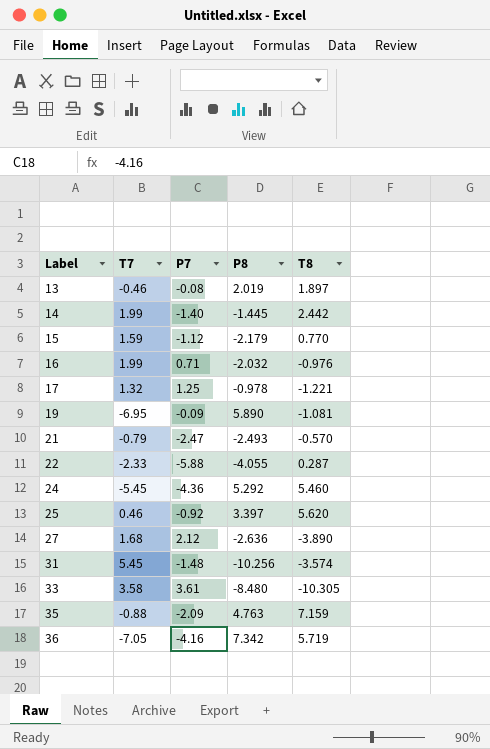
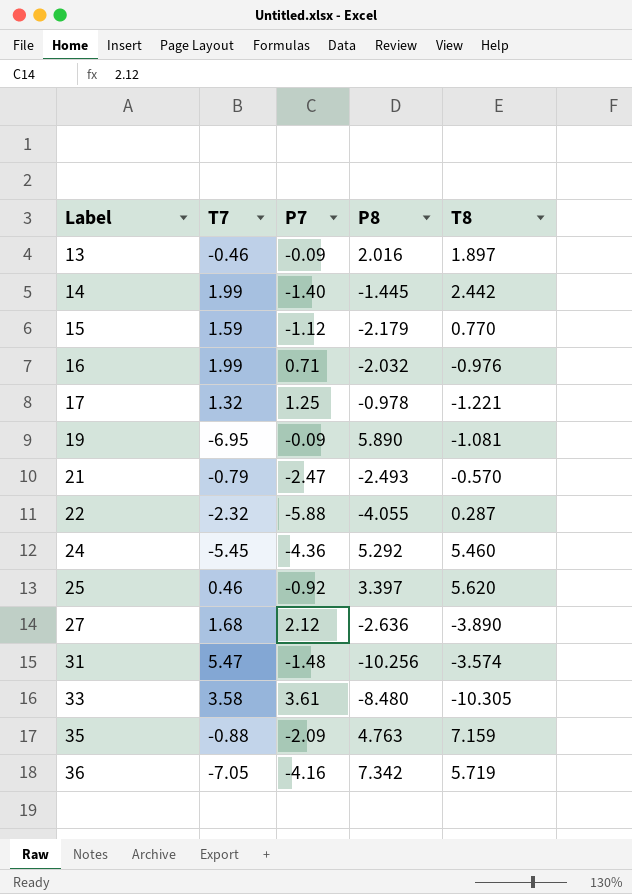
13 | P7: -0.08 -> -0.09
13 | P8: 2.019 -> 2.016
22 | T7: -2.33 -> -2.32
31 | T7: 5.45 -> 5.47

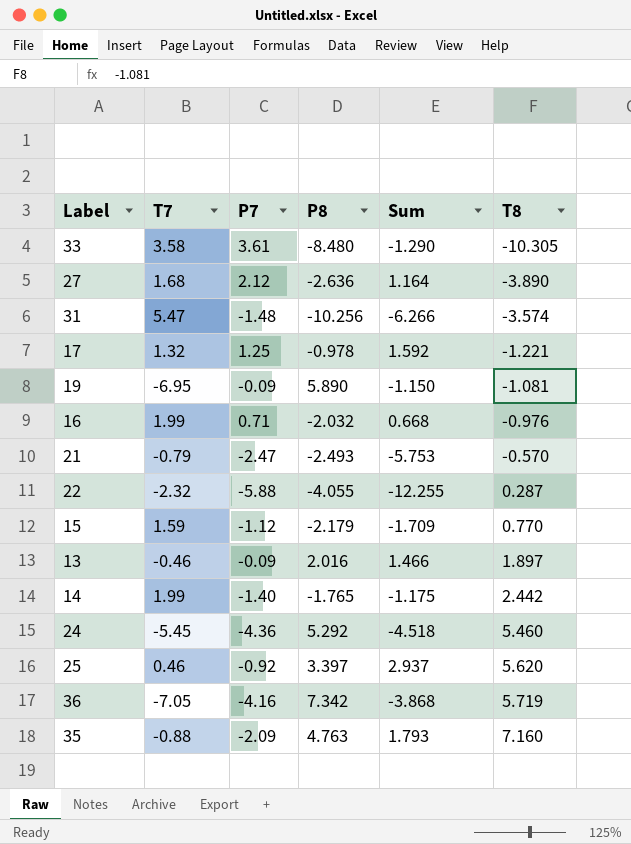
row order: Label ascending -> T8 ascending
column Sum | formula: none -> [T7] + [P7] + [P8]
14 | P8: -1.445 -> -1.765
35 | T8: 7.159 -> 7.160

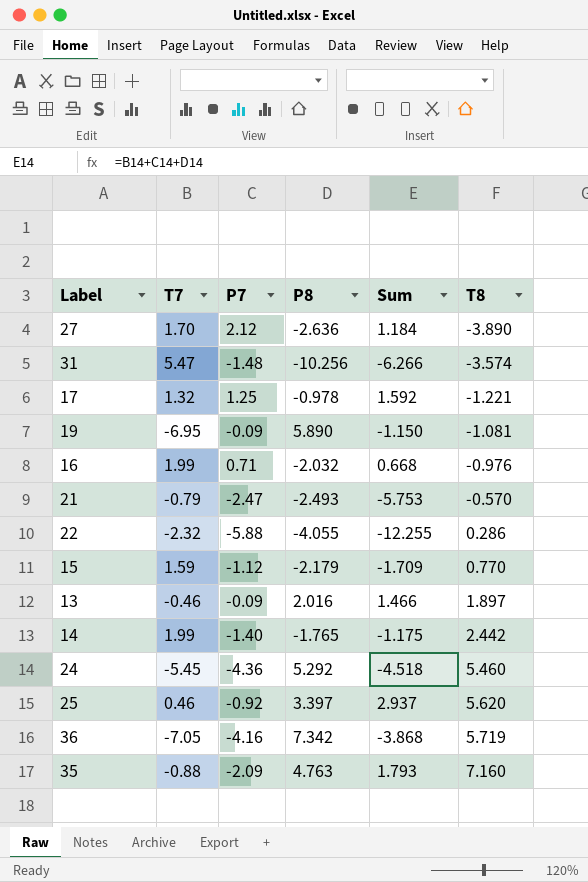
row 33: 3.58 | 3.61 | -8.480 | -1.290 | -10.305 -> none
27 | T7: 1.68 -> 1.70
27 | Sum: 1.164 -> 1.184
22 | T8: 0.287 -> 0.286

